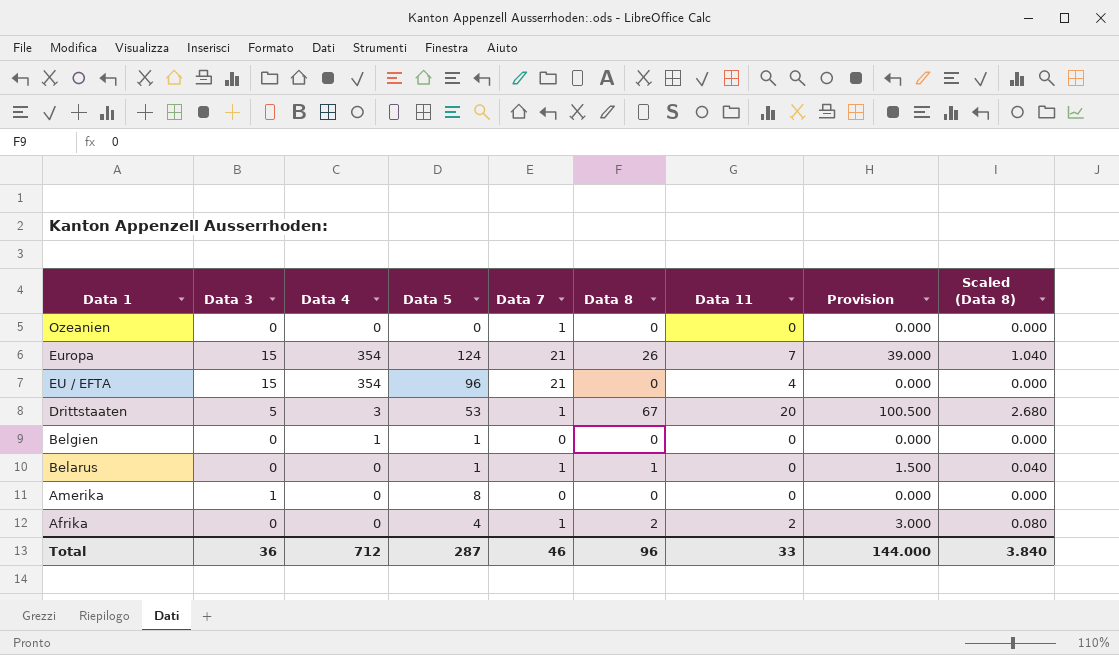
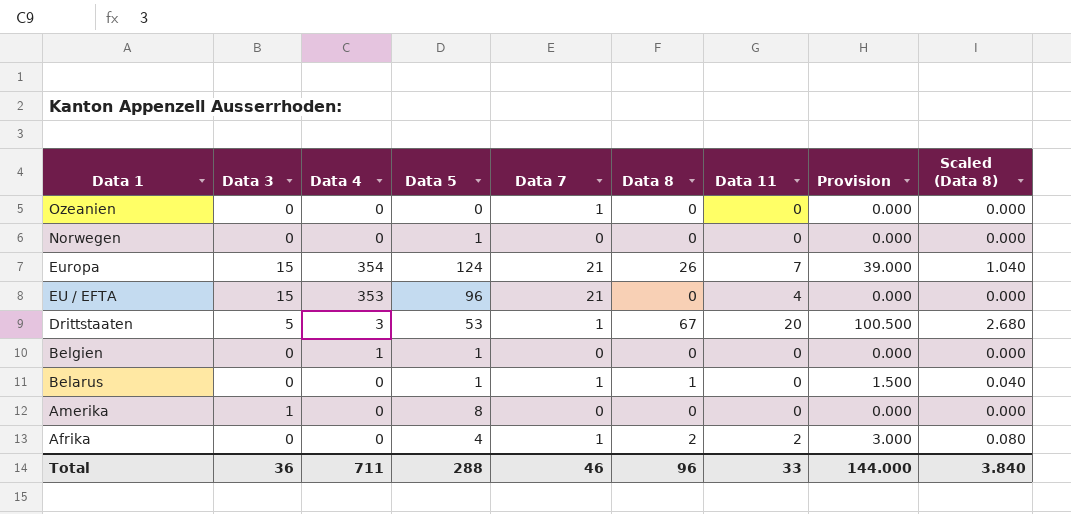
row Norwegen: none -> 0 | 0 | 1 | 0 | 0 | 0 | 0.000 | 0.000
EU / EFTA | Data 4: 354 -> 353
Total | Data 4: 712 -> 711
Total | Data 5: 287 -> 288

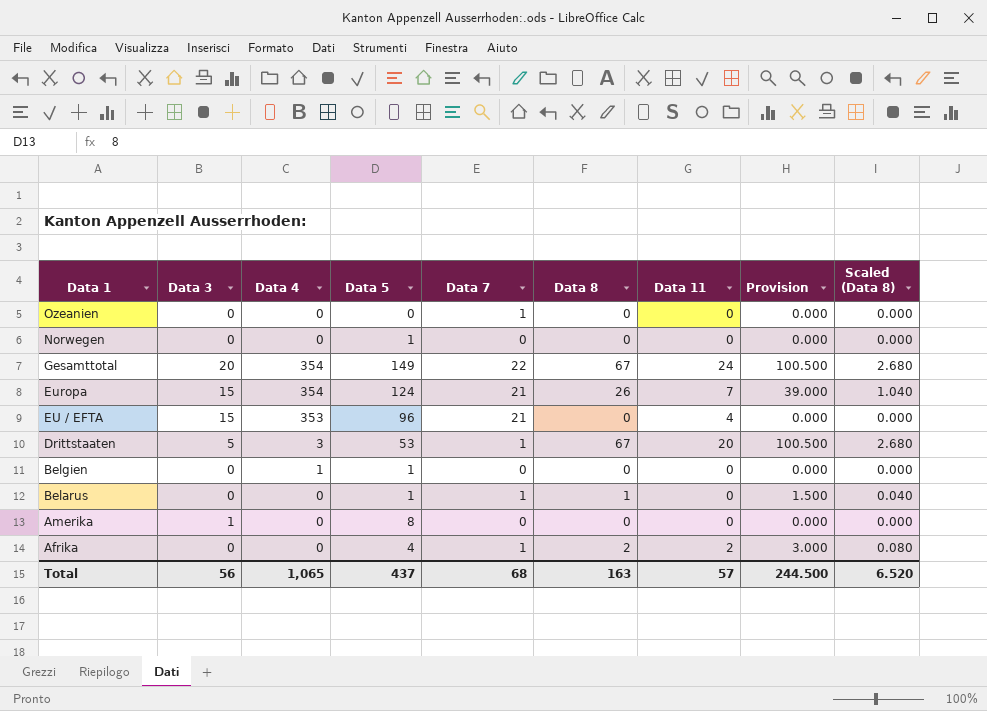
row Gesamttotal: none -> 20 | 354 | 149 | 22 | 67 | 24 | 100.500 | 2.680
Total | Data 3: 36 -> 56
Total | Data 4: 711 -> 1,065
Total | Data 5: 288 -> 437
Total | Data 7: 46 -> 68
Total | Data 8: 96 -> 163
Total | Data 11: 33 -> 57
Total | Provision: 144.000 -> 244.500
Total | Scaled (Data 8): 3.840 -> 6.520

